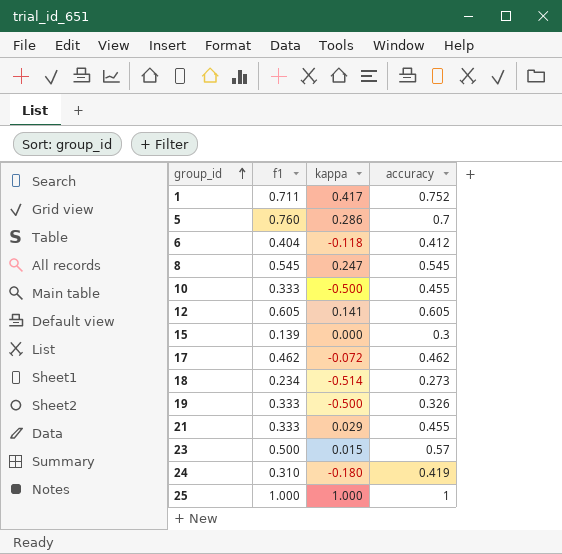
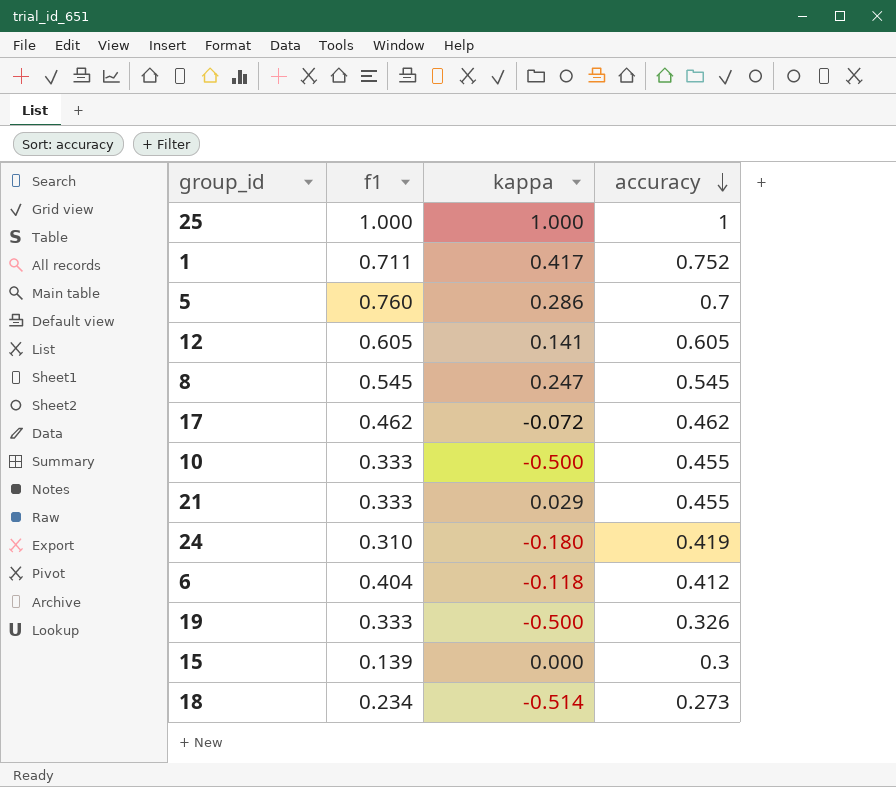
row order: group_id ascending -> accuracy descending
row 23: 0.500 | 0.015 | 0.57 -> none

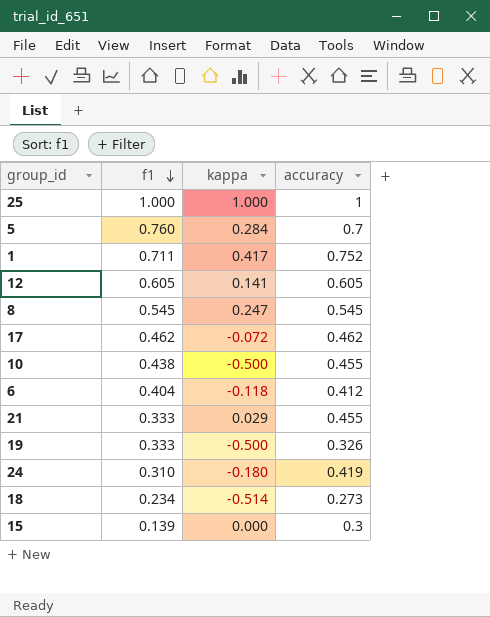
row order: accuracy descending -> f1 descending
5 | kappa: 0.286 -> 0.284
10 | f1: 0.333 -> 0.438

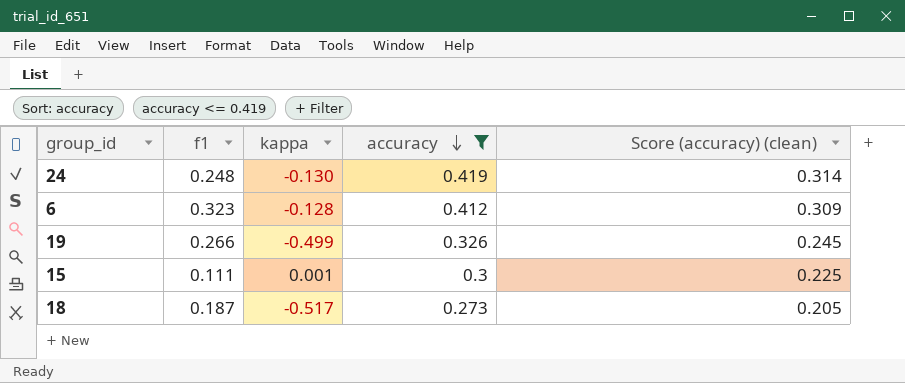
filter: none -> accuracy <= 0.419
row order: f1 descending -> accuracy descending
column Score (accuracy) (clean) | formula: none -> [accuracy] * 0.75
24 | f1: 0.310 -> 0.248
24 | kappa: -0.180 -> -0.130
6 | f1: 0.404 -> 0.323
6 | kappa: -0.118 -> -0.128
19 | f1: 0.333 -> 0.266
19 | kappa: -0.500 -> -0.499
15 | f1: 0.139 -> 0.111
15 | kappa: 0.000 -> 0.001
18 | f1: 0.234 -> 0.187
18 | kappa: -0.514 -> -0.517

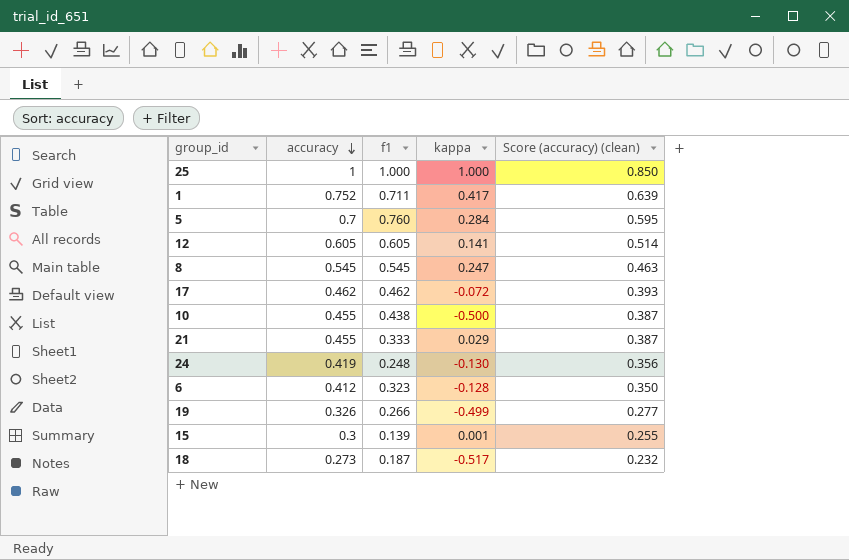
filter: accuracy <= 0.419 -> none
column accuracy | position: 4 -> 2
column Score (accuracy) (clean) | formula: [accuracy] * 0.75 -> [accuracy] * 0.85
15 | f1: 0.111 -> 0.139

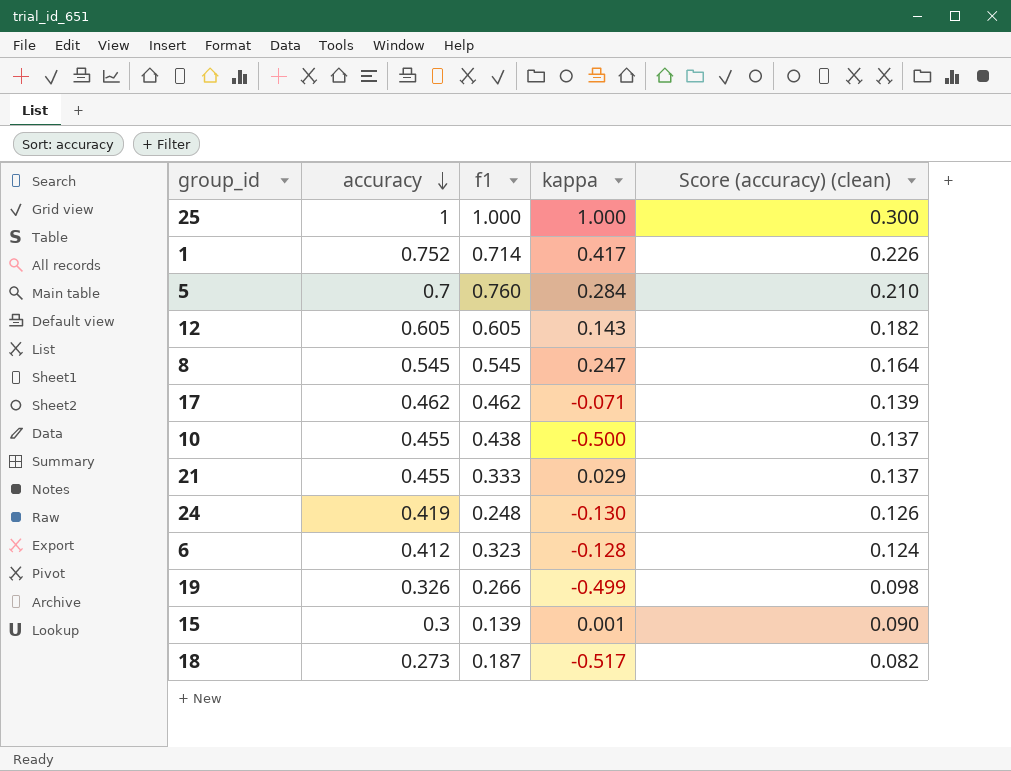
column Score (accuracy) (clean) | formula: [accuracy] * 0.85 -> [accuracy] * 0.3
1 | f1: 0.711 -> 0.714
12 | kappa: 0.141 -> 0.143
17 | kappa: -0.072 -> -0.071

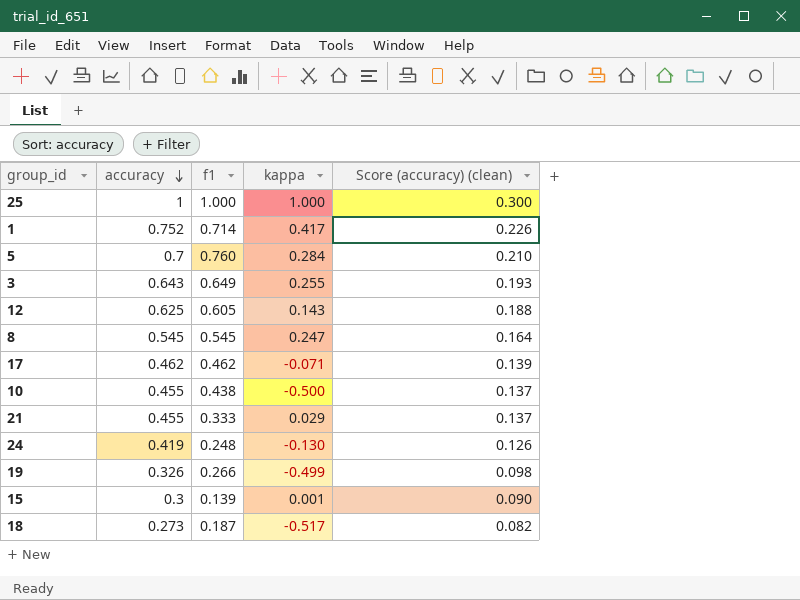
row 6: 0.412 | 0.323 | -0.128 | 0.124 -> none
row 3: none -> 0.643 | 0.649 | 0.255 | 0.193
12 | accuracy: 0.605 -> 0.625
12 | Score (accuracy) (clean): 0.182 -> 0.188

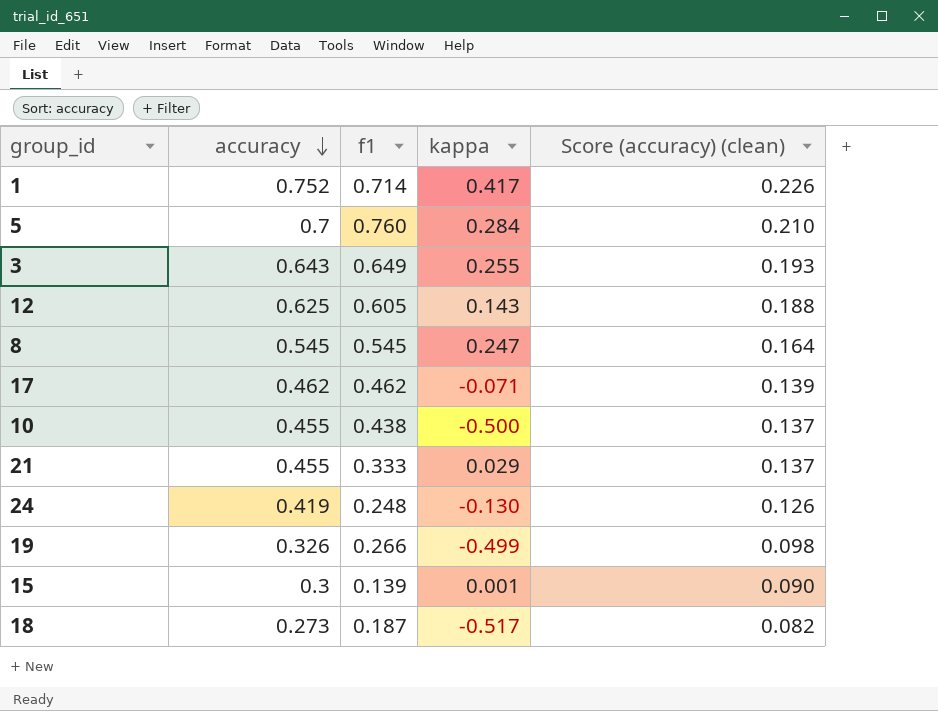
row 25: 1 | 1.000 | 1.000 | 0.300 -> none

